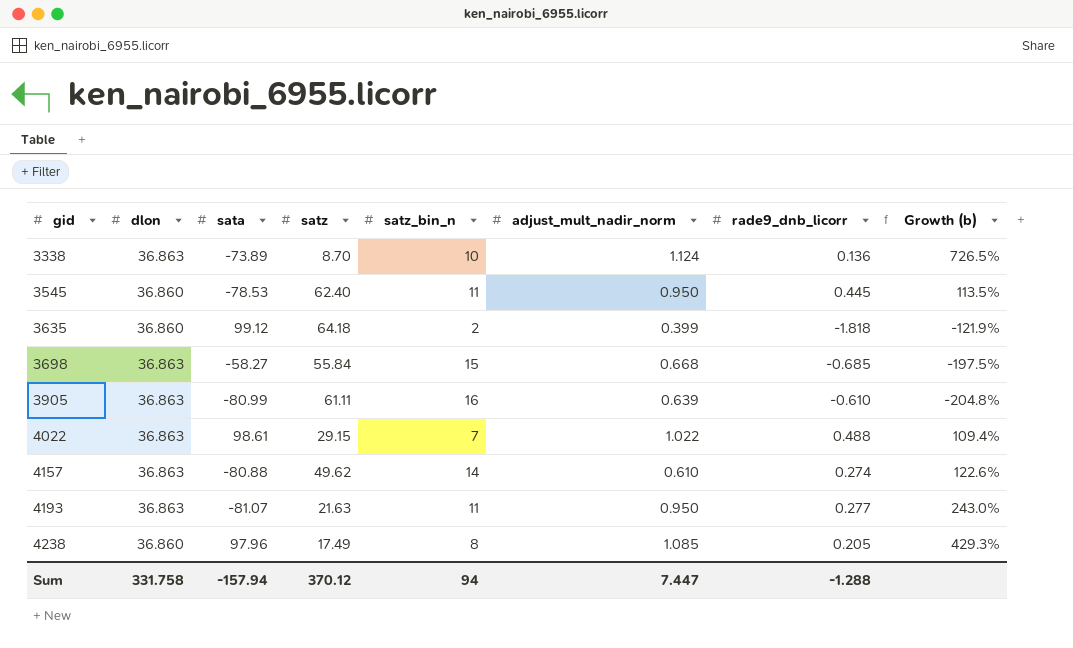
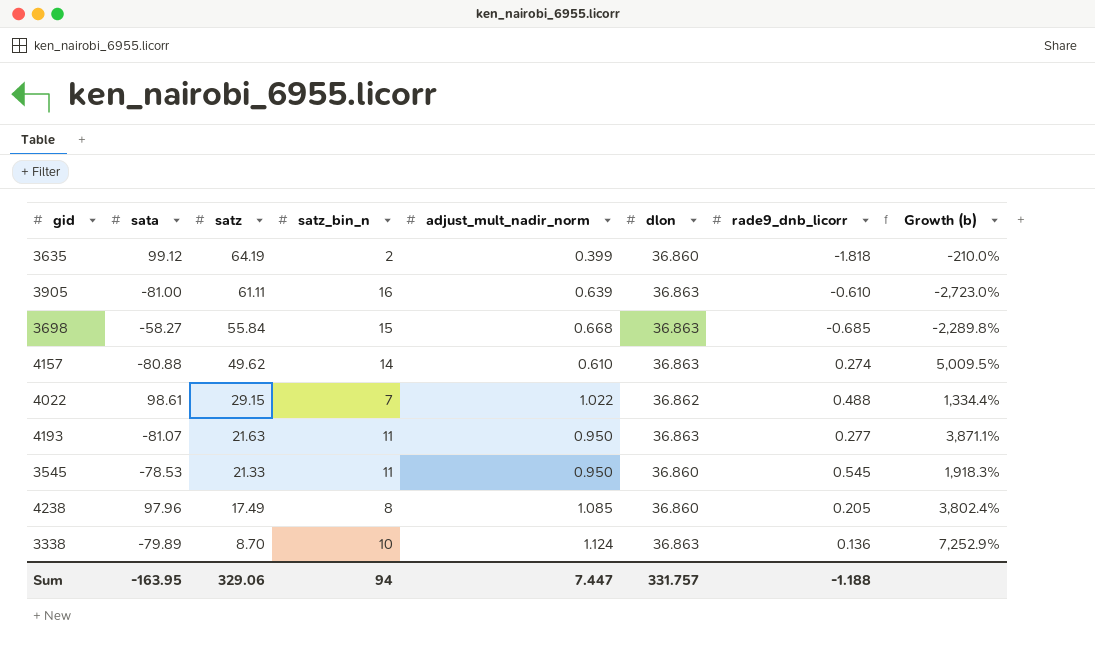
row order: gid ascending -> satz descending
column dlon | position: 2 -> 6
column Growth (b) | formula: ([adjust_mult_nadir_norm] - [rade9_dnb_licorr]) / [rade9_dnb_licorr] -> ([satz_bin_n] - [rade9_dnb_licorr]) / [rade9_dnb_licorr]
3635 | satz: 64.18 -> 64.19
3905 | sata: -80.99 -> -81.00
4022 | dlon: 36.863 -> 36.862
3545 | satz: 62.40 -> 21.33
3545 | rade9_dnb_licorr: 0.445 -> 0.545
3338 | sata: -73.89 -> -79.89
Sum | sata: -157.94 -> -163.95
Sum | satz: 370.12 -> 329.06
Sum | dlon: 331.758 -> 331.757
Sum | rade9_dnb_licorr: -1.288 -> -1.188

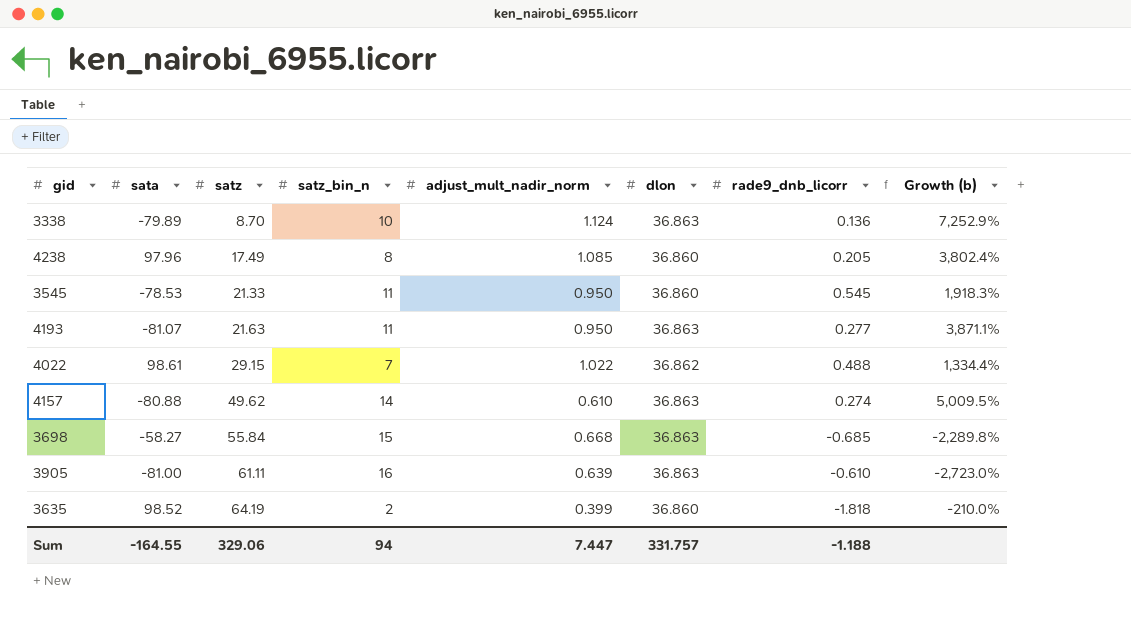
row order: satz descending -> satz ascending
3635 | sata: 99.12 -> 98.52
Sum | sata: -163.95 -> -164.55

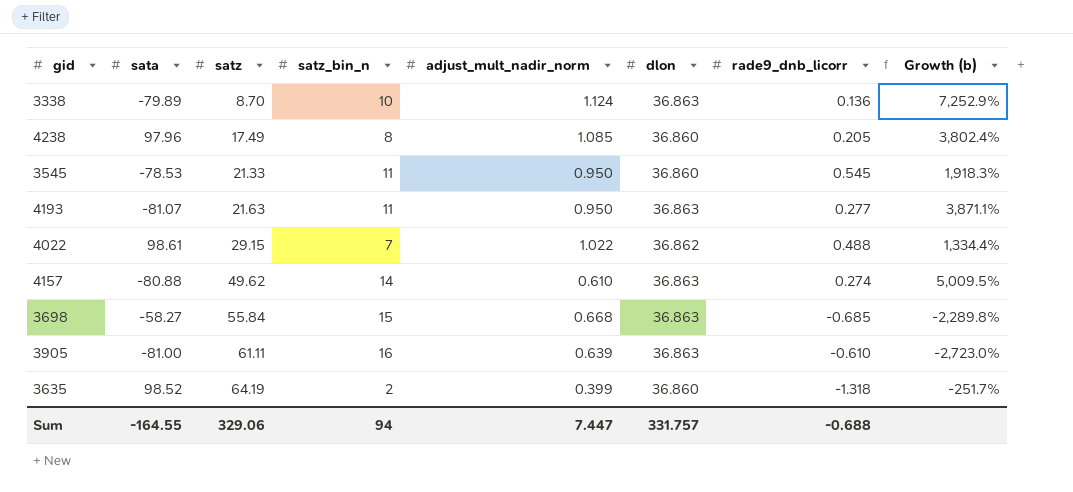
3635 | rade9_dnb_licorr: -1.818 -> -1.318
3635 | Growth (b): -210.0% -> -251.7%
Sum | rade9_dnb_licorr: -1.188 -> -0.688

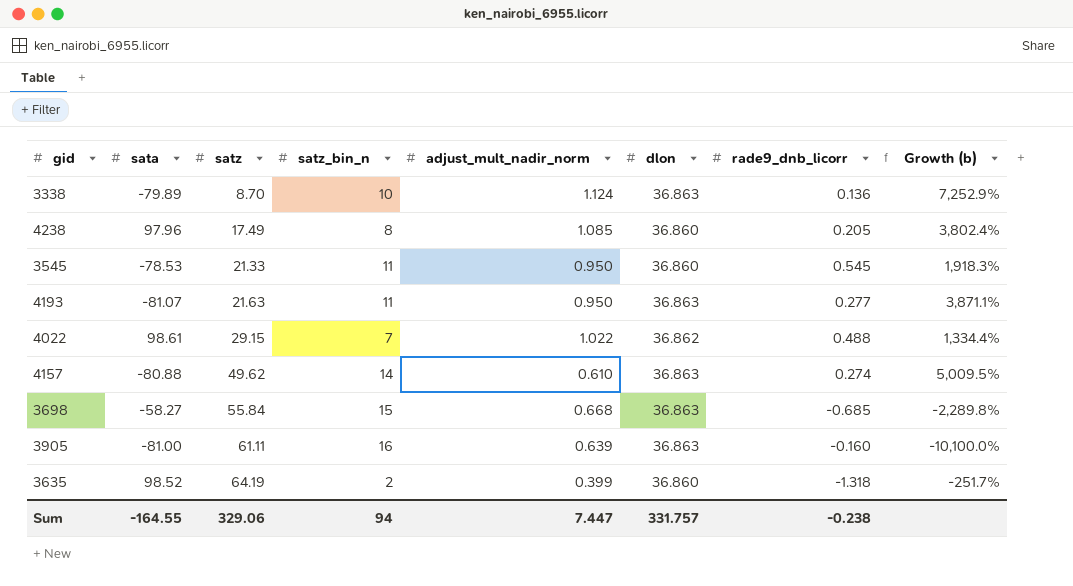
3905 | rade9_dnb_licorr: -0.610 -> -0.160
3905 | Growth (b): -2,723.0% -> -10,100.0%
Sum | rade9_dnb_licorr: -0.688 -> -0.238

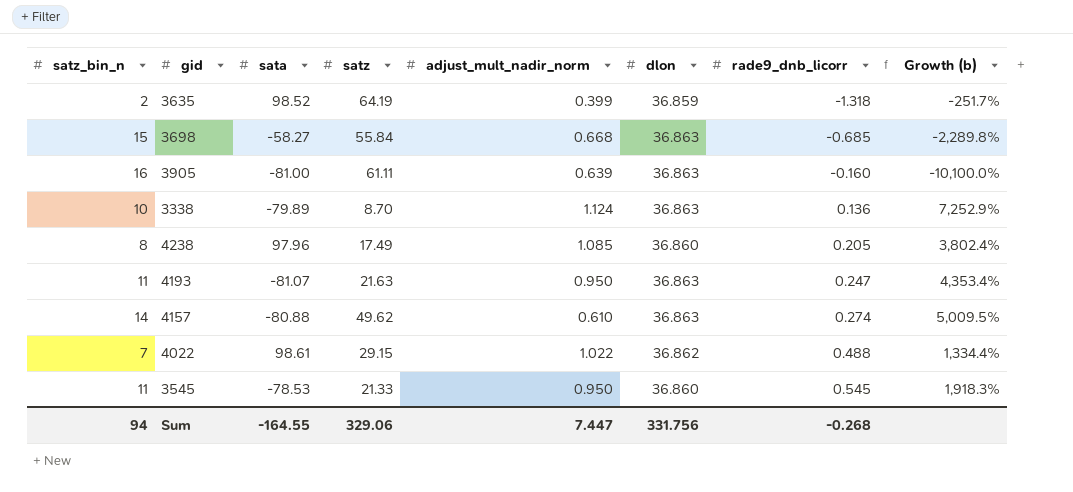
row order: satz ascending -> rade9_dnb_licorr ascending
column satz_bin_n | position: 4 -> 1
3635 | dlon: 36.860 -> 36.859
4193 | rade9_dnb_licorr: 0.277 -> 0.247
4193 | Growth (b): 3,871.1% -> 4,353.4%
Sum | dlon: 331.757 -> 331.756
Sum | rade9_dnb_licorr: -0.238 -> -0.268

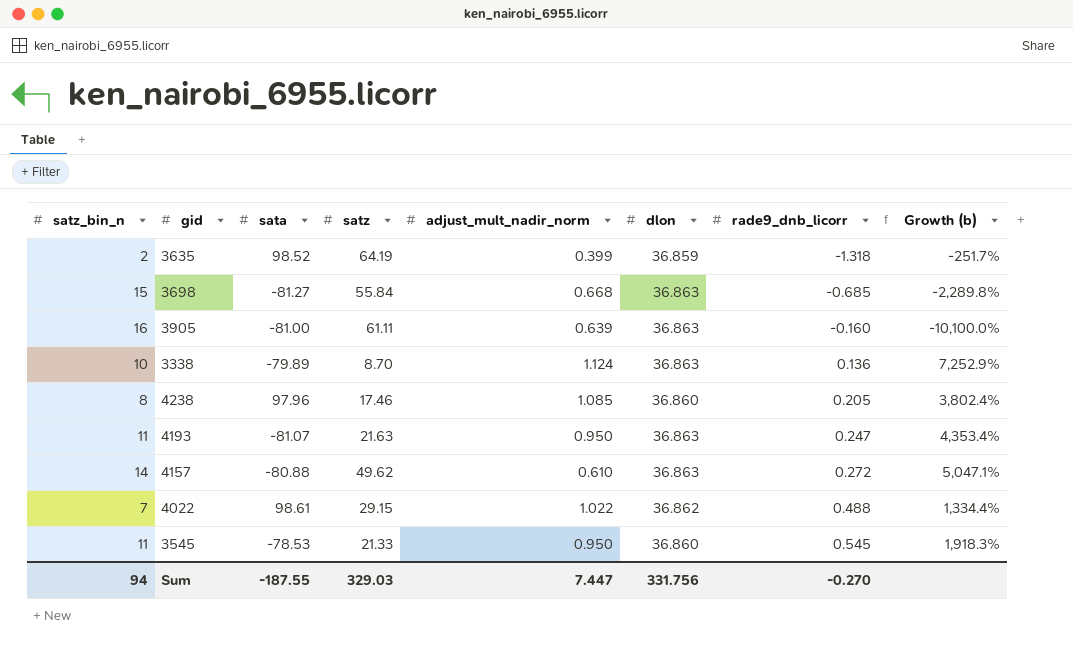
3698 | sata: -58.27 -> -81.27
4238 | satz: 17.49 -> 17.46
4157 | rade9_dnb_licorr: 0.274 -> 0.272
4157 | Growth (b): 5,009.5% -> 5,047.1%
Sum | sata: -164.55 -> -187.55
Sum | satz: 329.06 -> 329.03
Sum | rade9_dnb_licorr: -0.268 -> -0.270

